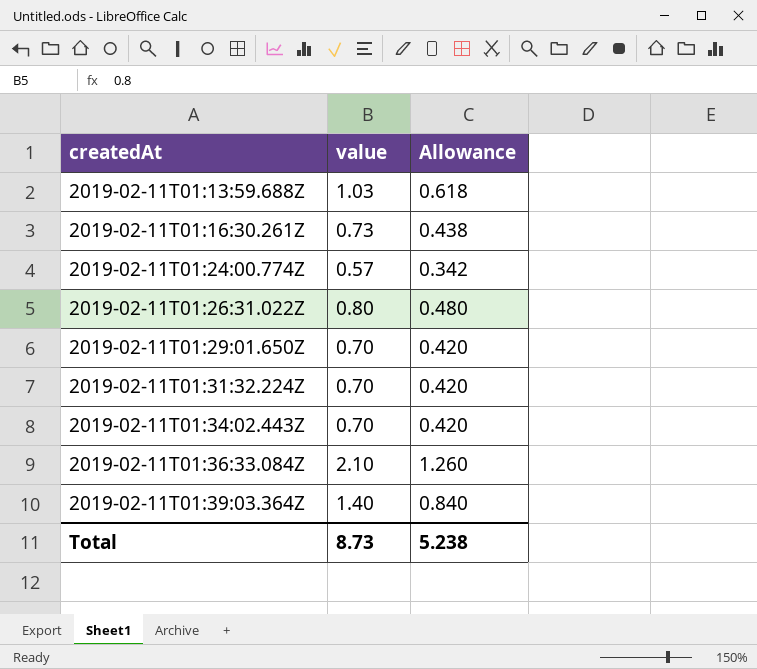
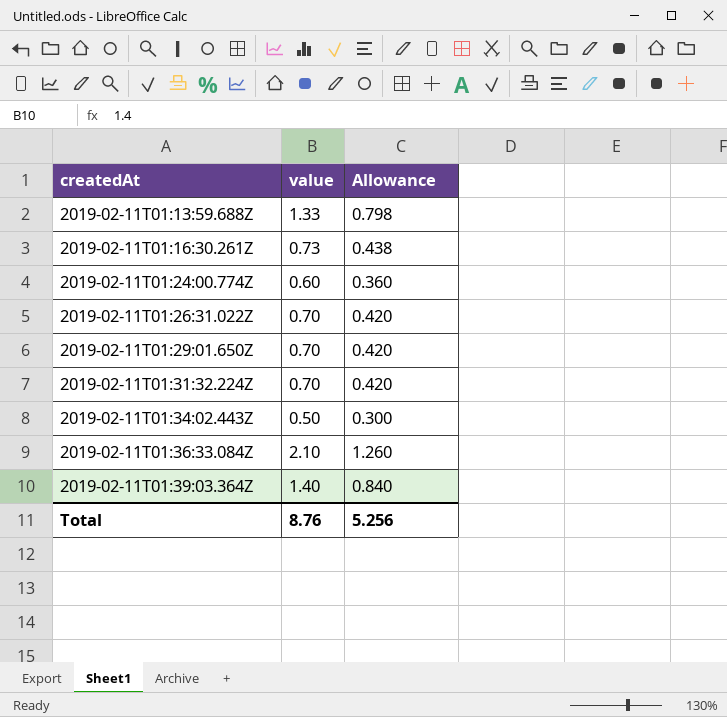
2019-02-11T01:13:59.688Z | value: 1.03 -> 1.33
2019-02-11T01:13:59.688Z | Allowance: 0.618 -> 0.798
2019-02-11T01:24:00.774Z | value: 0.57 -> 0.60
2019-02-11T01:24:00.774Z | Allowance: 0.342 -> 0.360
2019-02-11T01:26:31.022Z | value: 0.80 -> 0.70
2019-02-11T01:26:31.022Z | Allowance: 0.480 -> 0.420
2019-02-11T01:34:02.443Z | value: 0.70 -> 0.50
2019-02-11T01:34:02.443Z | Allowance: 0.420 -> 0.300
Total | value: 8.73 -> 8.76
Total | Allowance: 5.238 -> 5.256

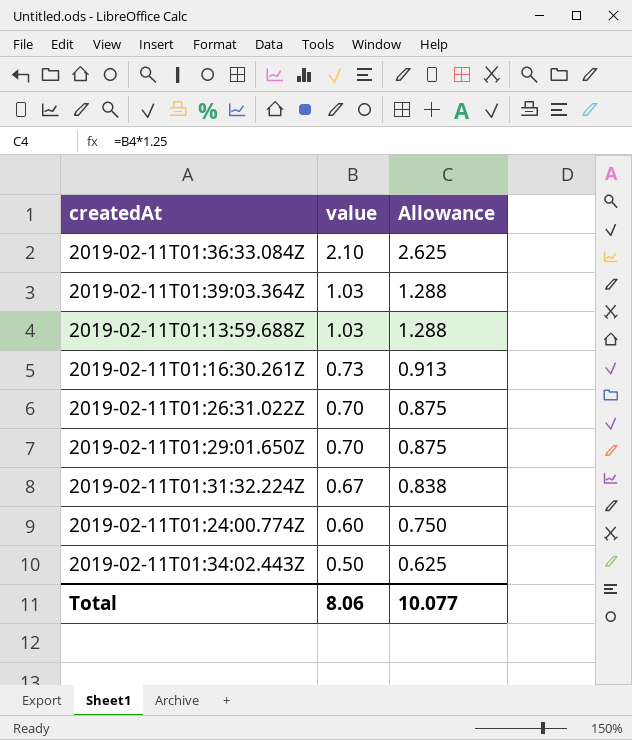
row order: createdAt ascending -> value descending
column Allowance | formula: [value] * 0.6 -> [value] * 1.25
2019-02-11T01:39:03.364Z | value: 1.40 -> 1.03
2019-02-11T01:13:59.688Z | value: 1.33 -> 1.03
2019-02-11T01:31:32.224Z | value: 0.70 -> 0.67
Total | value: 8.76 -> 8.06
Total | Allowance: 5.256 -> 10.077

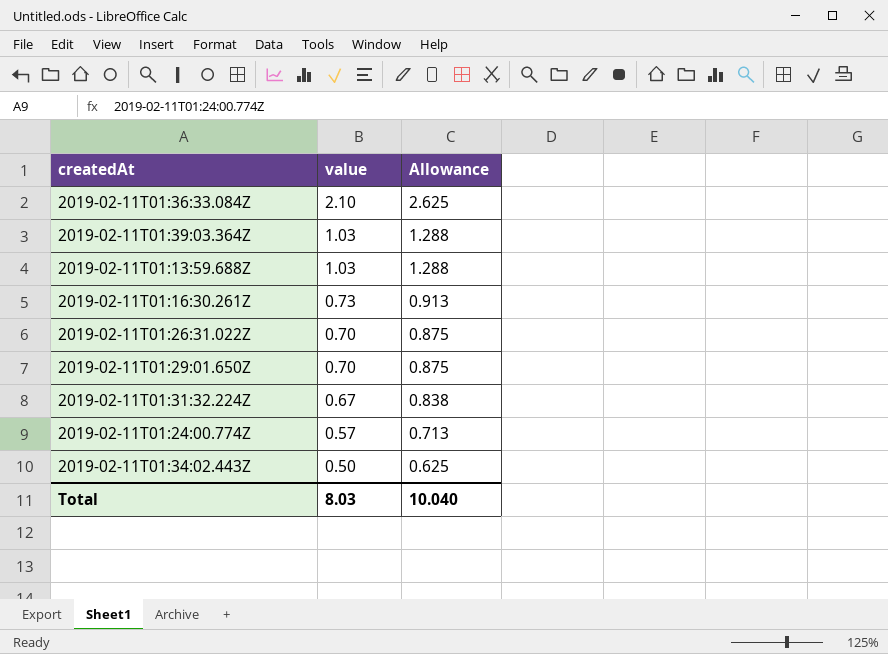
2019-02-11T01:24:00.774Z | value: 0.60 -> 0.57
2019-02-11T01:24:00.774Z | Allowance: 0.750 -> 0.713
Total | value: 8.06 -> 8.03
Total | Allowance: 10.077 -> 10.040

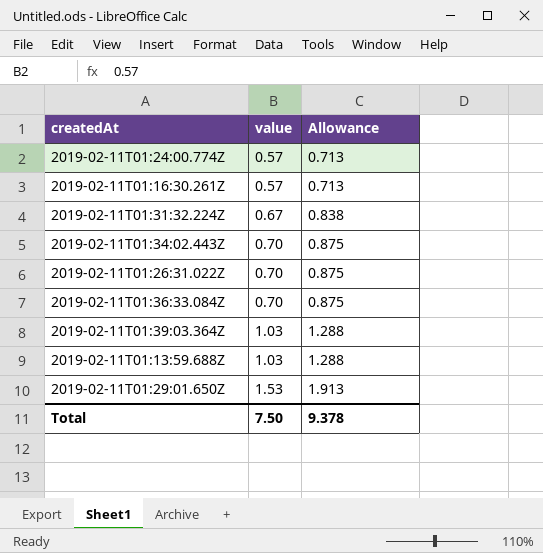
row order: value descending -> value ascending
2019-02-11T01:16:30.261Z | value: 0.73 -> 0.57
2019-02-11T01:16:30.261Z | Allowance: 0.913 -> 0.713
2019-02-11T01:34:02.443Z | value: 0.50 -> 0.70
2019-02-11T01:34:02.443Z | Allowance: 0.625 -> 0.875
2019-02-11T01:36:33.084Z | value: 2.10 -> 0.70
2019-02-11T01:36:33.084Z | Allowance: 2.625 -> 0.875
2019-02-11T01:29:01.650Z | value: 0.70 -> 1.53
2019-02-11T01:29:01.650Z | Allowance: 0.875 -> 1.913
Total | value: 8.03 -> 7.50
Total | Allowance: 10.040 -> 9.378

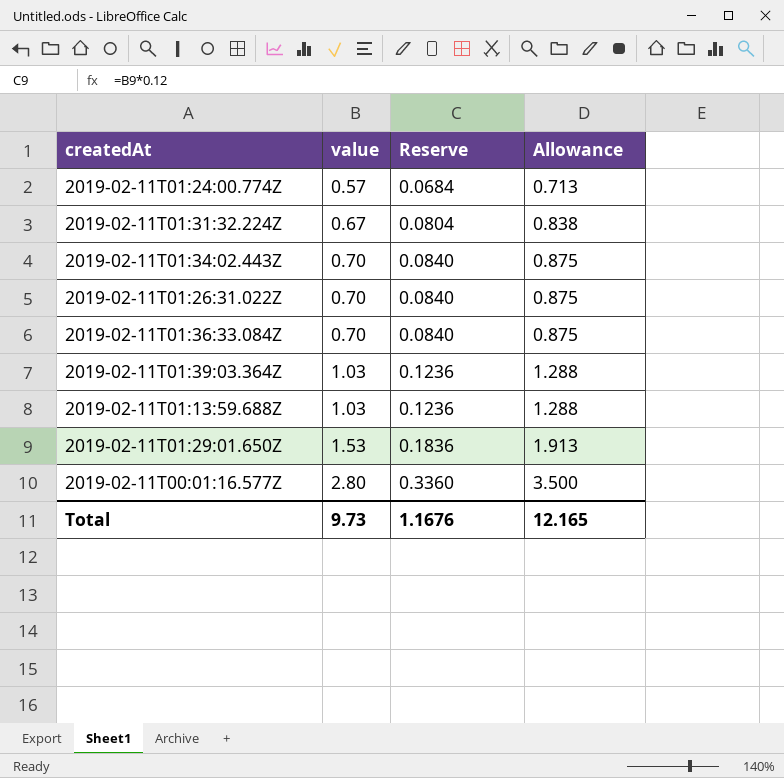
column Reserve | formula: none -> [value] * 0.12
row 2019-02-11T01:16:30.261Z: 0.57 | 0.713 -> none
row 2019-02-11T00:01:16.577Z: none -> 2.80 | 0.3360 | 3.500
Total | value: 7.50 -> 9.73
Total | Allowance: 9.378 -> 12.165

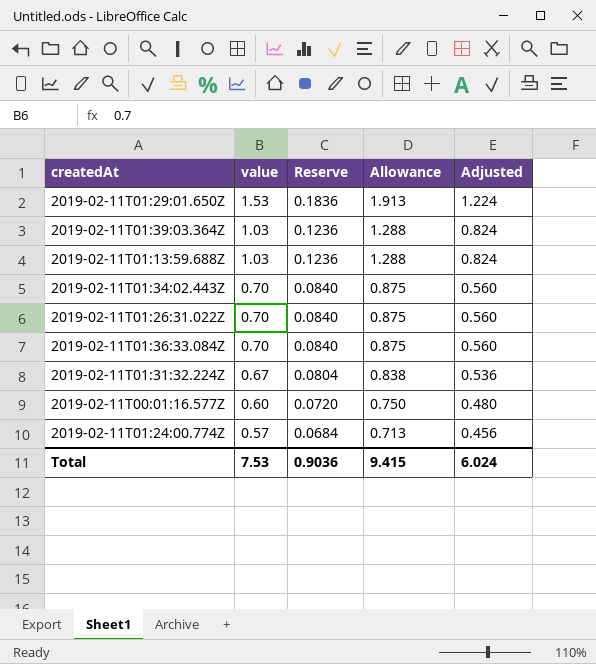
row order: value ascending -> value descending
column Adjusted | formula: none -> [value] * 0.8
2019-02-11T00:01:16.577Z | value: 2.80 -> 0.60
2019-02-11T00:01:16.577Z | Reserve: 0.3360 -> 0.0720
2019-02-11T00:01:16.577Z | Allowance: 3.500 -> 0.750
Total | value: 9.73 -> 7.53
Total | Reserve: 1.1676 -> 0.9036
Total | Allowance: 12.165 -> 9.415

